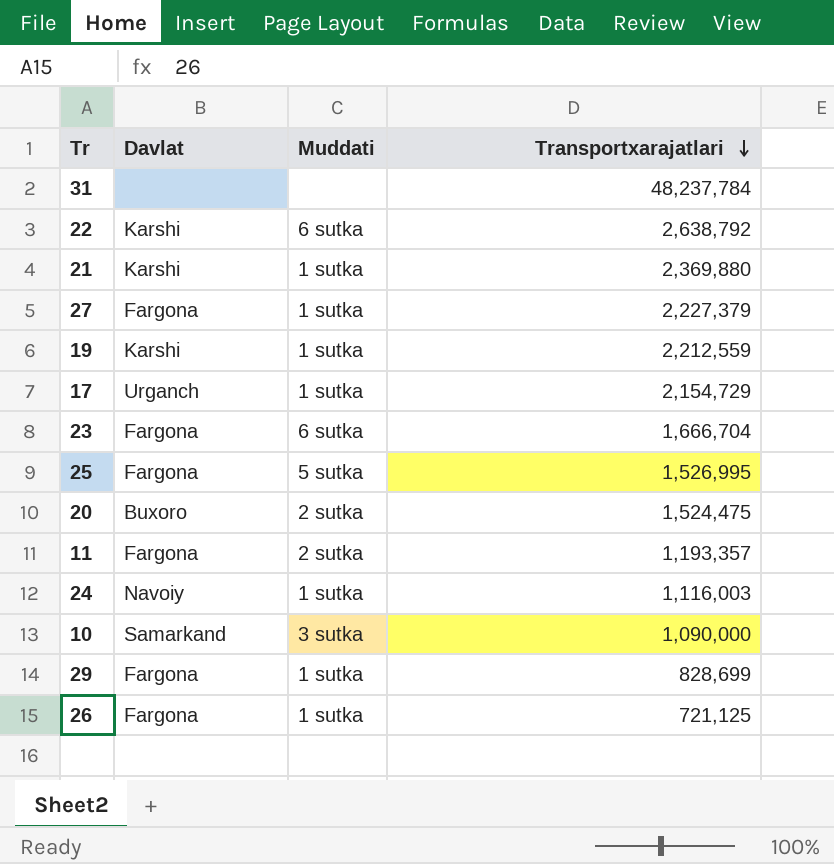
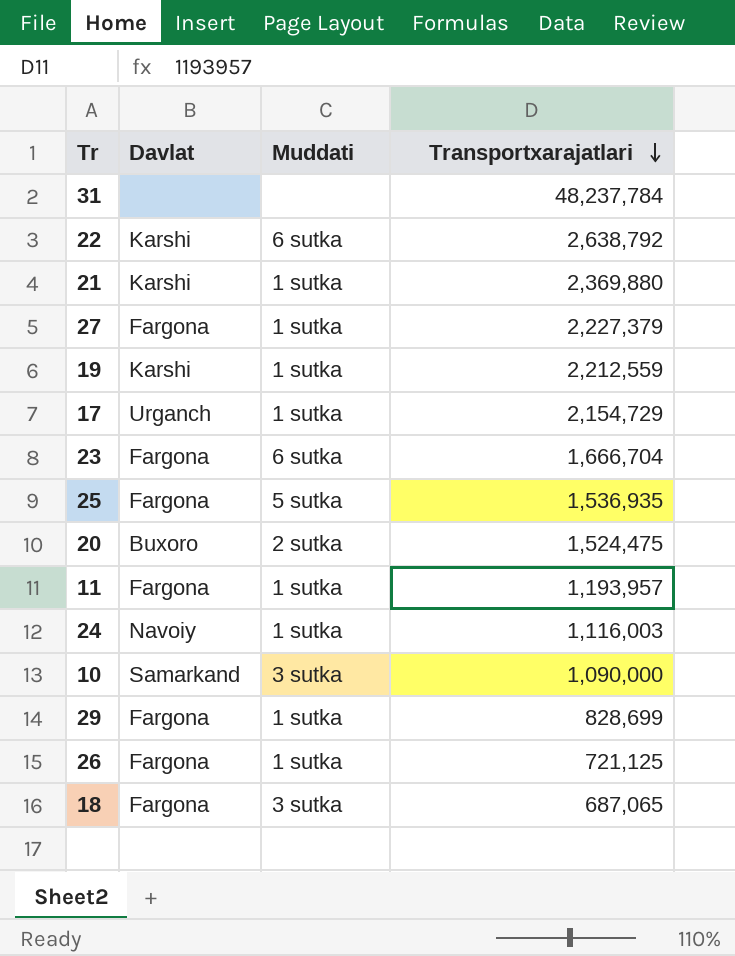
25 | Transportxarajatlari: 1,526,995 -> 1,536,935
11 | Muddati: 2 sutka -> 1 sutka
11 | Transportxarajatlari: 1,193,357 -> 1,193,957
row 18: none -> Fargona | 3 sutka | 687,065

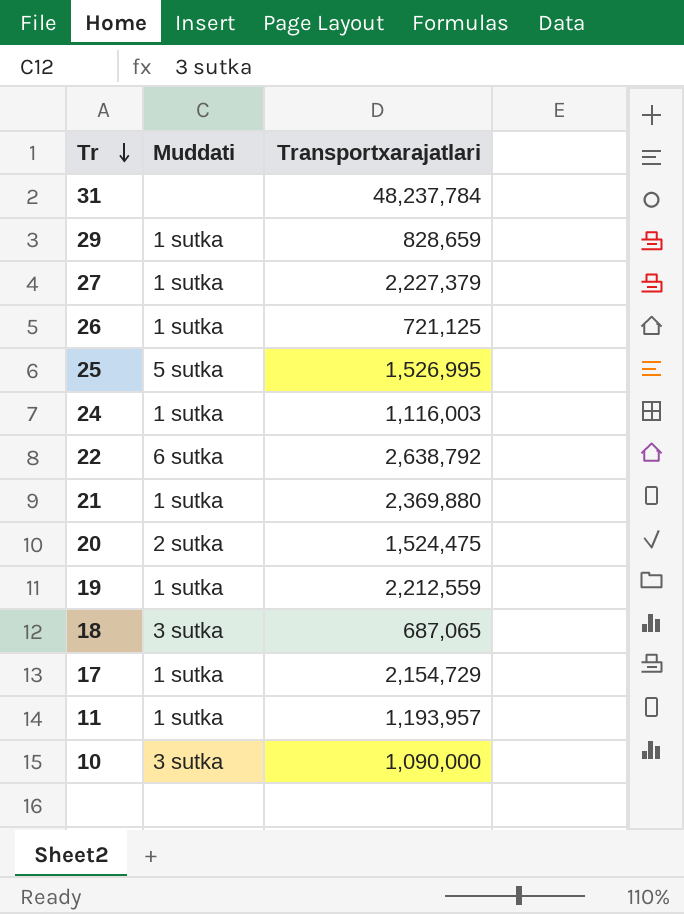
row order: Transportxarajatlari descending -> Tr descending
column Davlat | position: 2 -> none
row 23: Fargona | 6 sutka | 1,666,704 -> none
29 | Transportxarajatlari: 828,699 -> 828,659
25 | Transportxarajatlari: 1,536,935 -> 1,526,995

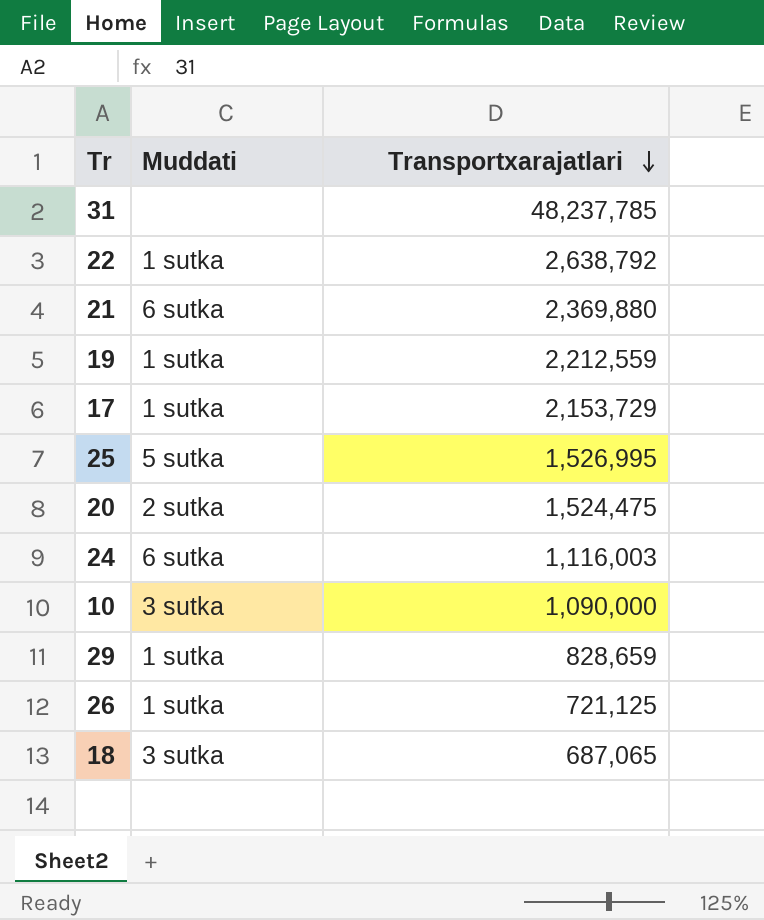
row order: Tr descending -> Transportxarajatlari descending
row 27: 1 sutka | 2,227,379 -> none
row 11: 1 sutka | 1,193,957 -> none
31 | Transportxarajatlari: 48,237,784 -> 48,237,785
22 | Muddati: 6 sutka -> 1 sutka
21 | Muddati: 1 sutka -> 6 sutka
17 | Transportxarajatlari: 2,154,729 -> 2,153,729
24 | Muddati: 1 sutka -> 6 sutka

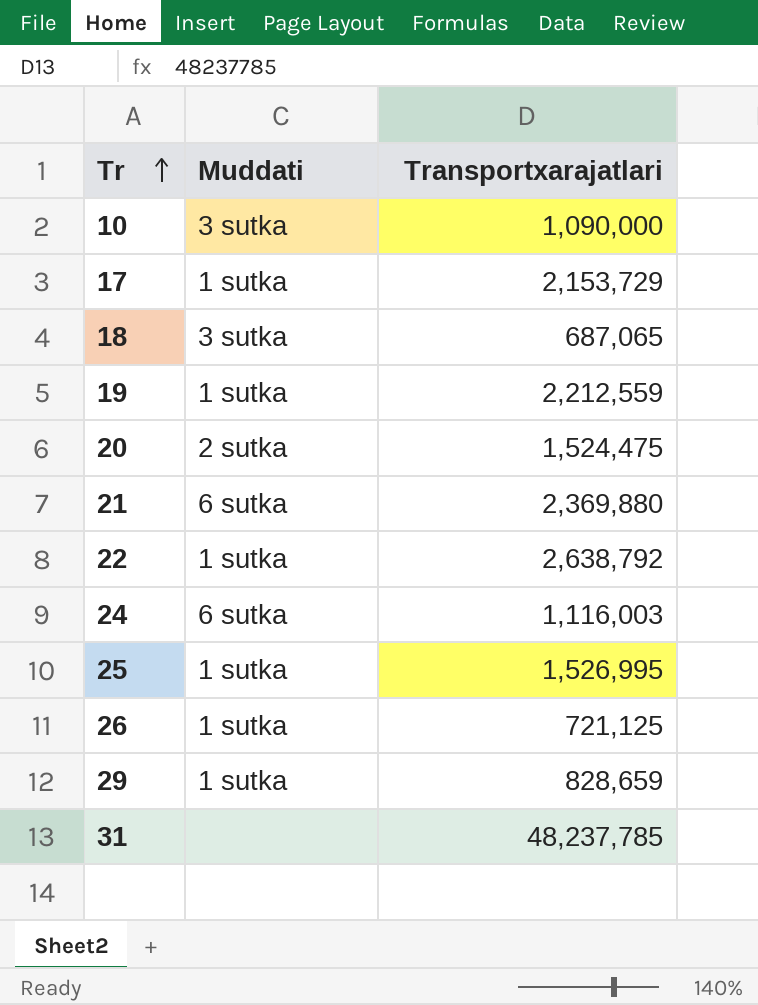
row order: Transportxarajatlari descending -> Tr ascending
25 | Muddati: 5 sutka -> 1 sutka

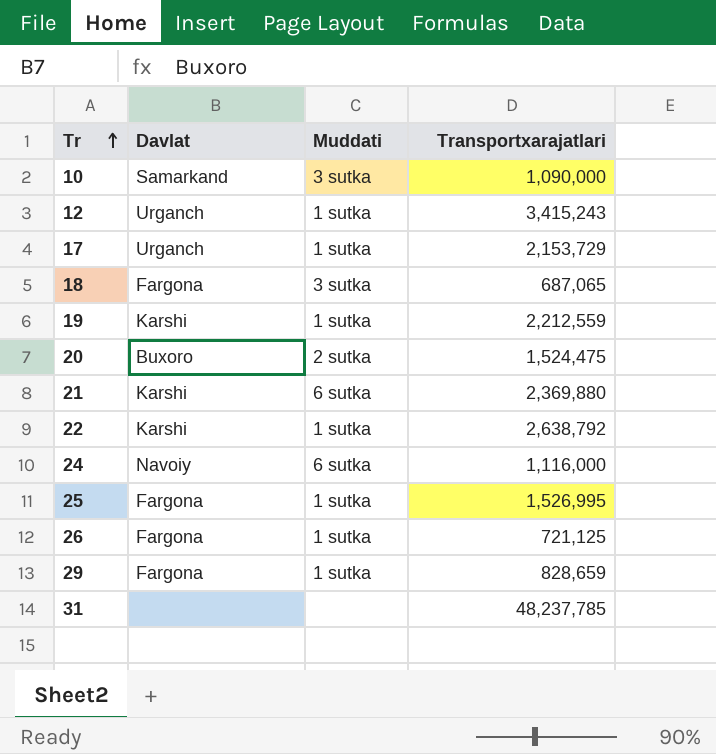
column Davlat | position: none -> 2
row 12: none -> Urganch | 1 sutka | 3,415,243
24 | Transportxarajatlari: 1,116,003 -> 1,116,000

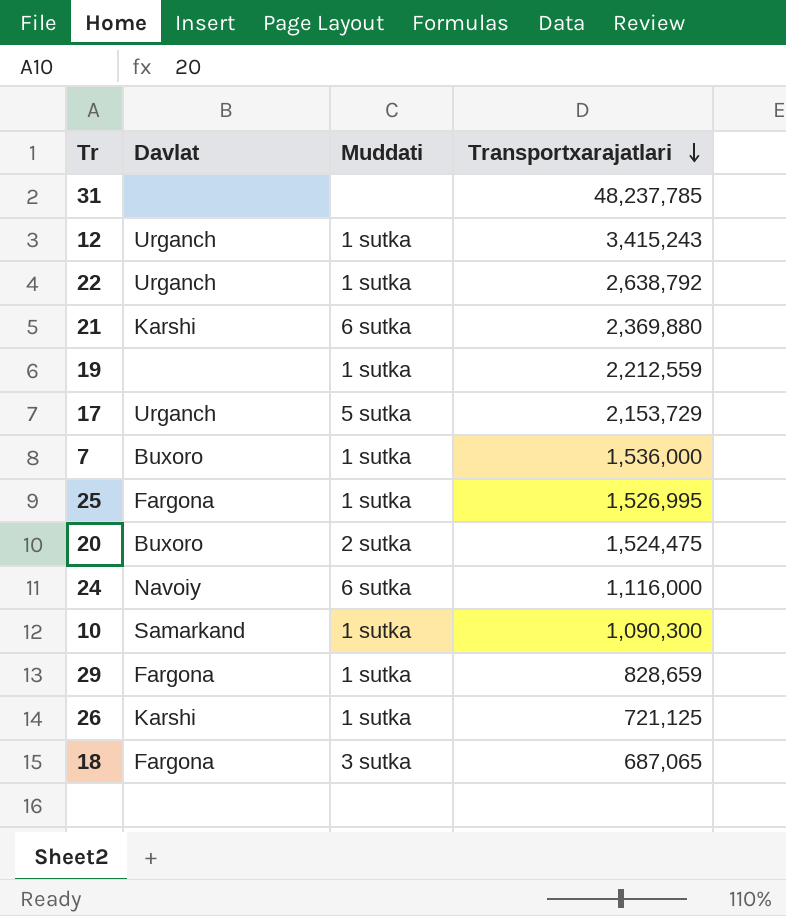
row order: Tr ascending -> Transportxarajatlari descending
22 | Davlat: Karshi -> Urganch
19 | Davlat: Karshi -> none
17 | Muddati: 1 sutka -> 5 sutka
row 7: none -> Buxoro | 1 sutka | 1,536,000
10 | Muddati: 3 sutka -> 1 sutka
10 | Transportxarajatlari: 1,090,000 -> 1,090,300
26 | Davlat: Fargona -> Karshi

